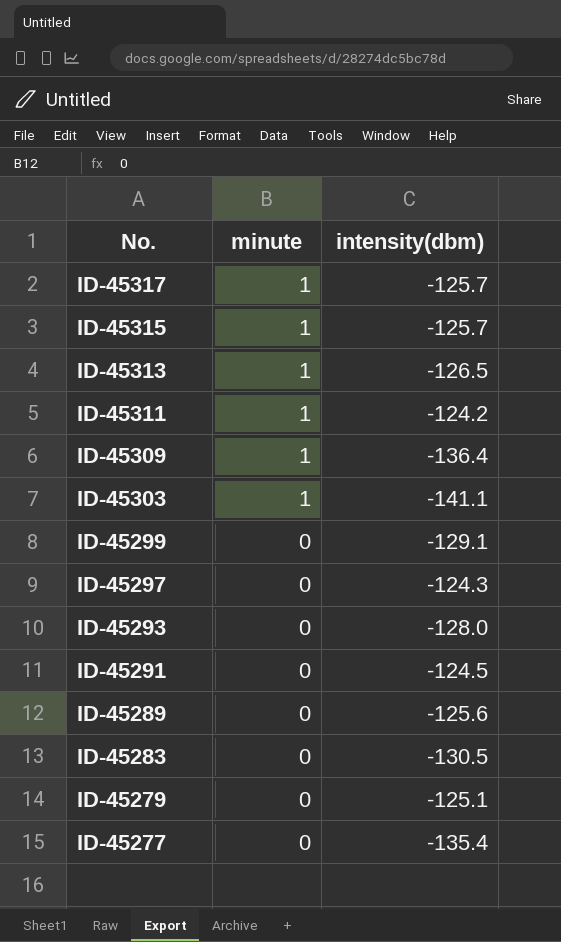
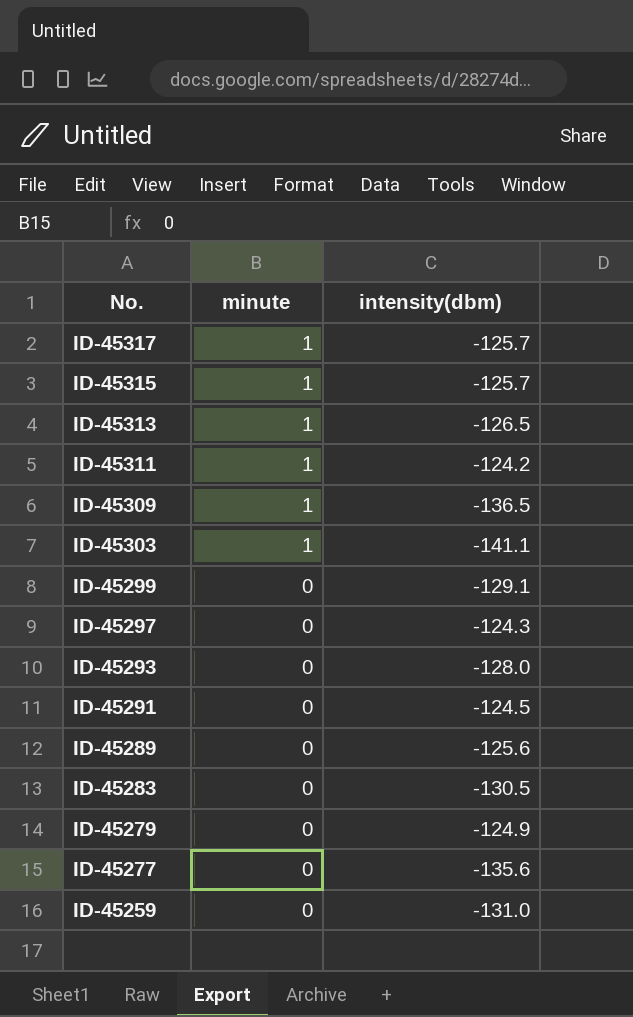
ID-45309 | intensity(dbm): -136.4 -> -136.5
ID-45279 | intensity(dbm): -125.1 -> -124.9
ID-45277 | intensity(dbm): -135.4 -> -135.6
row ID-45259: none -> 0 | -131.0

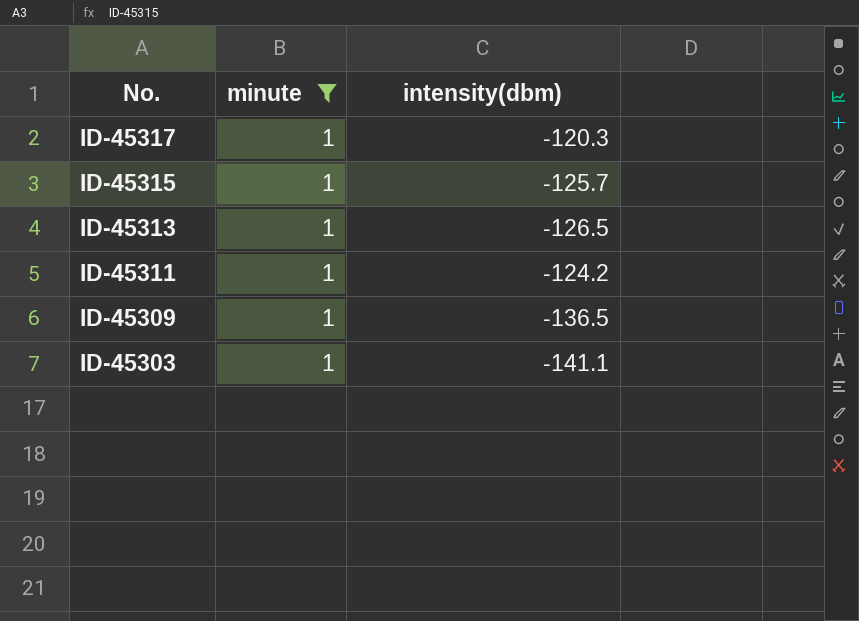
filter: none -> minute = 1
ID-45317 | intensity(dbm): -125.7 -> -120.3

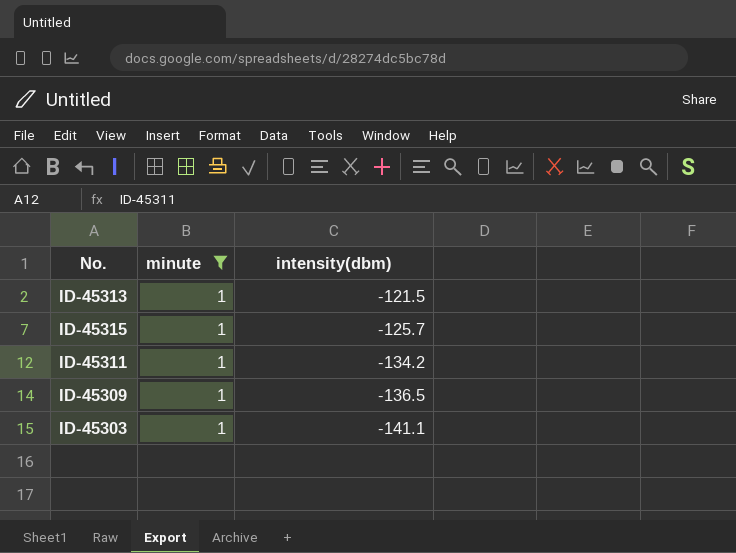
row order: No. descending -> intensity(dbm) descending
row ID-45317: 1 | -120.3 -> none
ID-45313 | intensity(dbm): -126.5 -> -121.5
ID-45311 | intensity(dbm): -124.2 -> -134.2

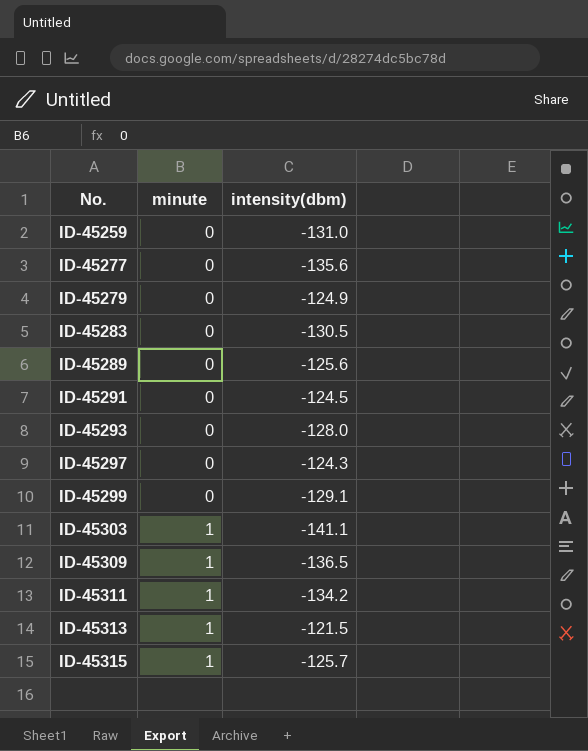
filter: minute = 1 -> none
row order: intensity(dbm) descending -> No. ascending

